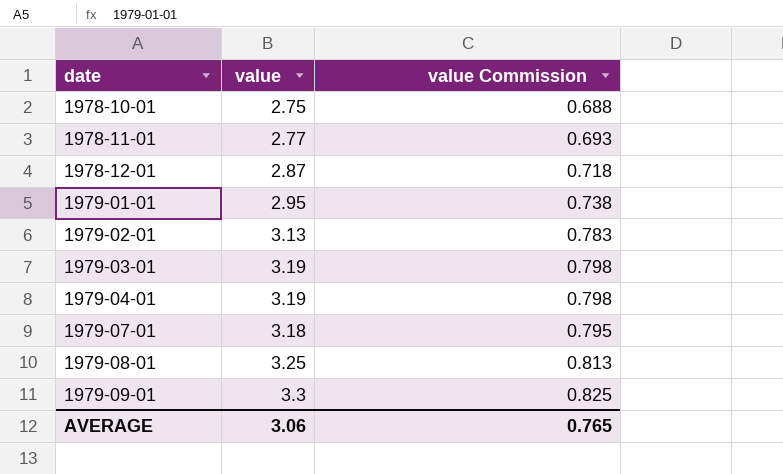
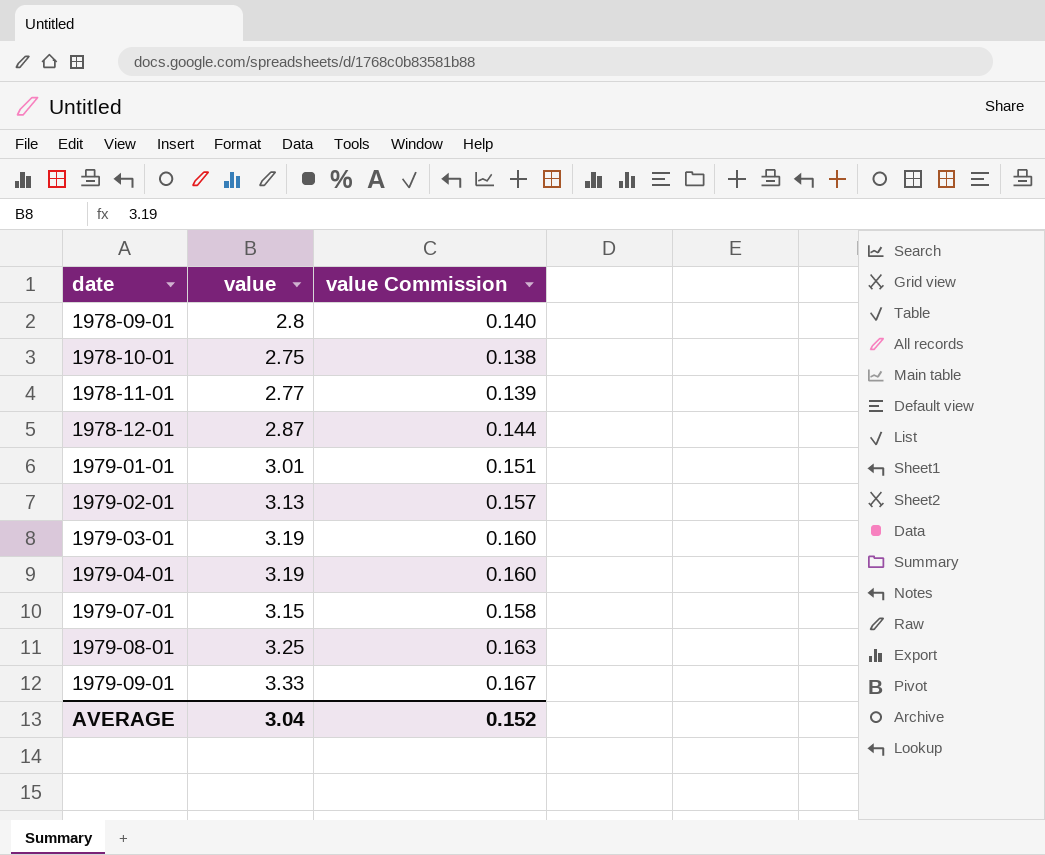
column value Commission | formula: [value] * 0.25 -> [value] * 0.05
row 1978-09-01: none -> 2.8 | 0.140
1979-01-01 | value: 2.95 -> 3.01
1979-07-01 | value: 3.18 -> 3.15
1979-09-01 | value: 3.3 -> 3.33
AVERAGE | value: 3.06 -> 3.04
AVERAGE | value Commission: 0.765 -> 0.152

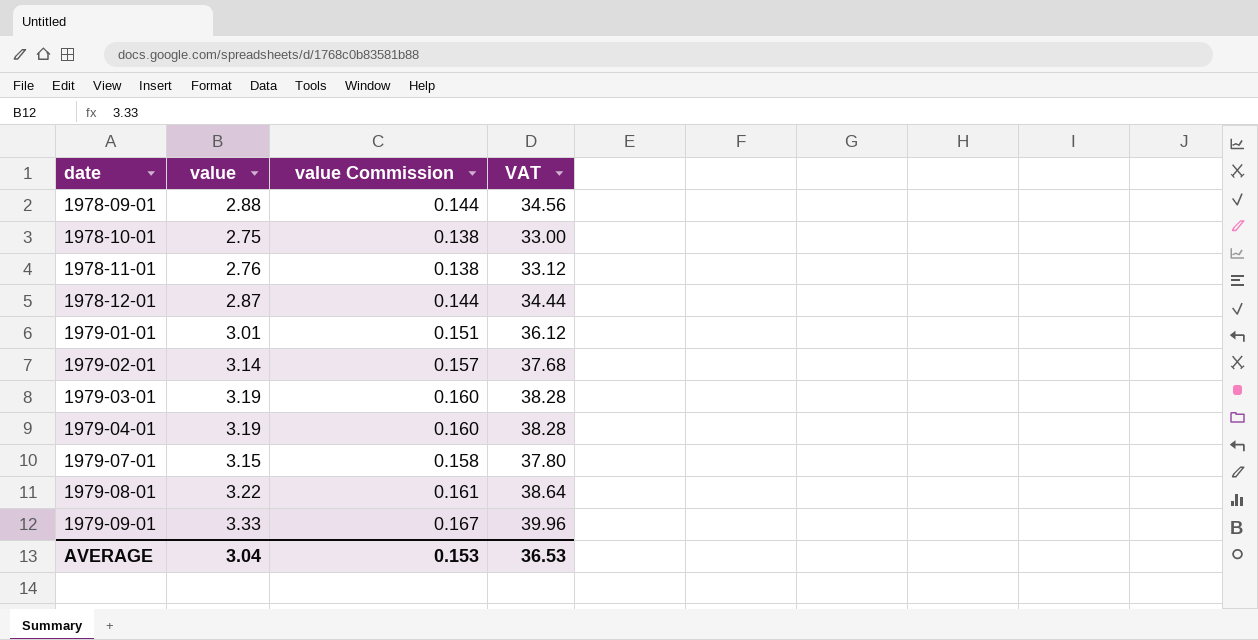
column VAT | formula: none -> [value] * 12
1978-09-01 | value: 2.8 -> 2.88
1978-09-01 | value Commission: 0.140 -> 0.144
1978-11-01 | value: 2.77 -> 2.76
1978-11-01 | value Commission: 0.139 -> 0.138
1979-02-01 | value: 3.13 -> 3.14
1979-08-01 | value: 3.25 -> 3.22
1979-08-01 | value Commission: 0.163 -> 0.161
AVERAGE | value Commission: 0.152 -> 0.153

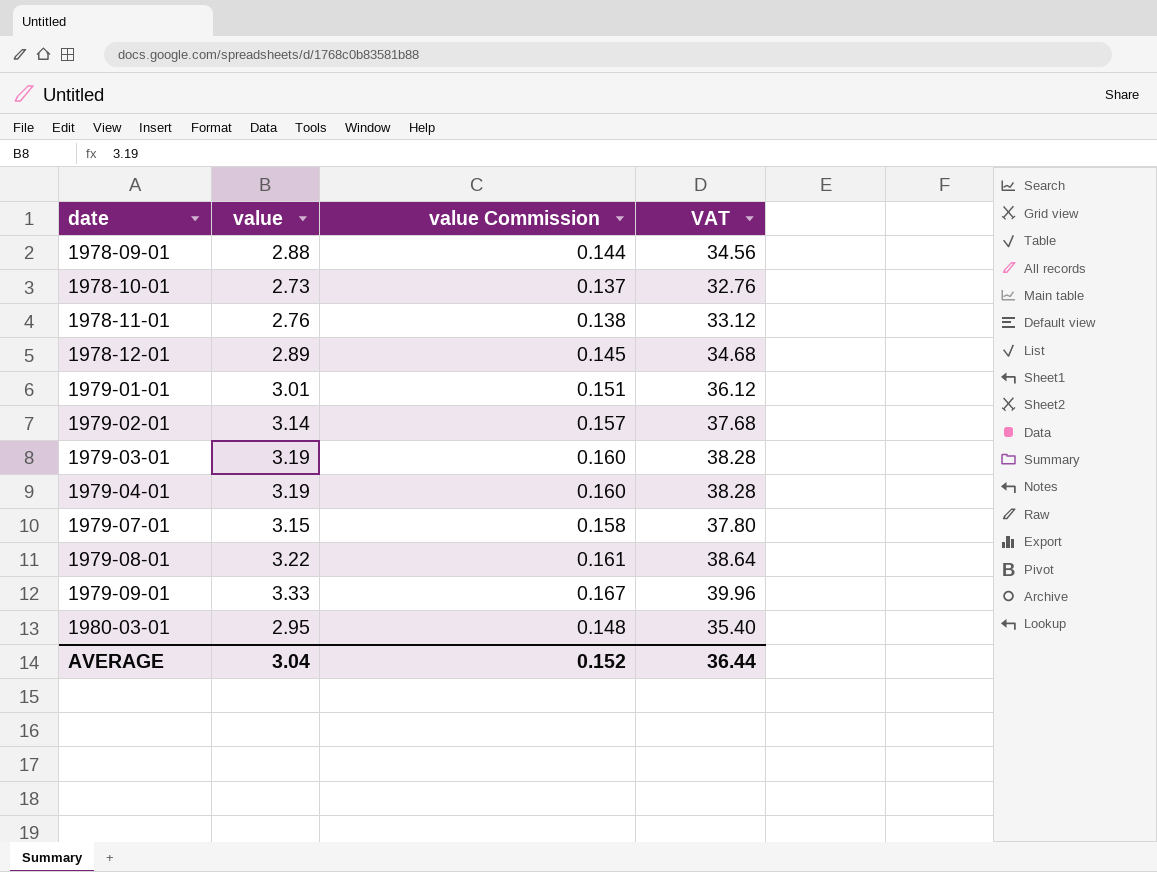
1978-10-01 | value: 2.75 -> 2.73
1978-10-01 | value Commission: 0.138 -> 0.137
1978-10-01 | VAT: 33.00 -> 32.76
1978-12-01 | value: 2.87 -> 2.89
1978-12-01 | value Commission: 0.144 -> 0.145
1978-12-01 | VAT: 34.44 -> 34.68
row 1980-03-01: none -> 2.95 | 0.148 | 35.40
AVERAGE | value Commission: 0.153 -> 0.152
AVERAGE | VAT: 36.53 -> 36.44

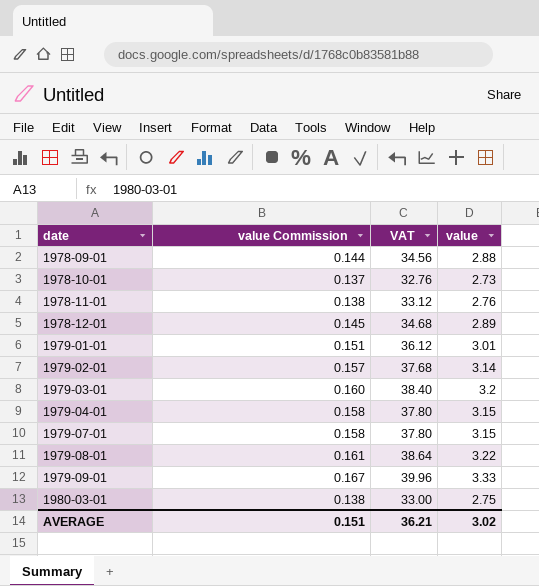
column value | position: 2 -> 4
1979-03-01 | VAT: 38.28 -> 38.40
1979-03-01 | value: 3.19 -> 3.2
1979-04-01 | value Commission: 0.160 -> 0.158
1979-04-01 | VAT: 38.28 -> 37.80
1979-04-01 | value: 3.19 -> 3.15
1980-03-01 | value Commission: 0.148 -> 0.138
1980-03-01 | VAT: 35.40 -> 33.00
1980-03-01 | value: 2.95 -> 2.75
AVERAGE | value Commission: 0.152 -> 0.151
AVERAGE | VAT: 36.44 -> 36.21
AVERAGE | value: 3.04 -> 3.02

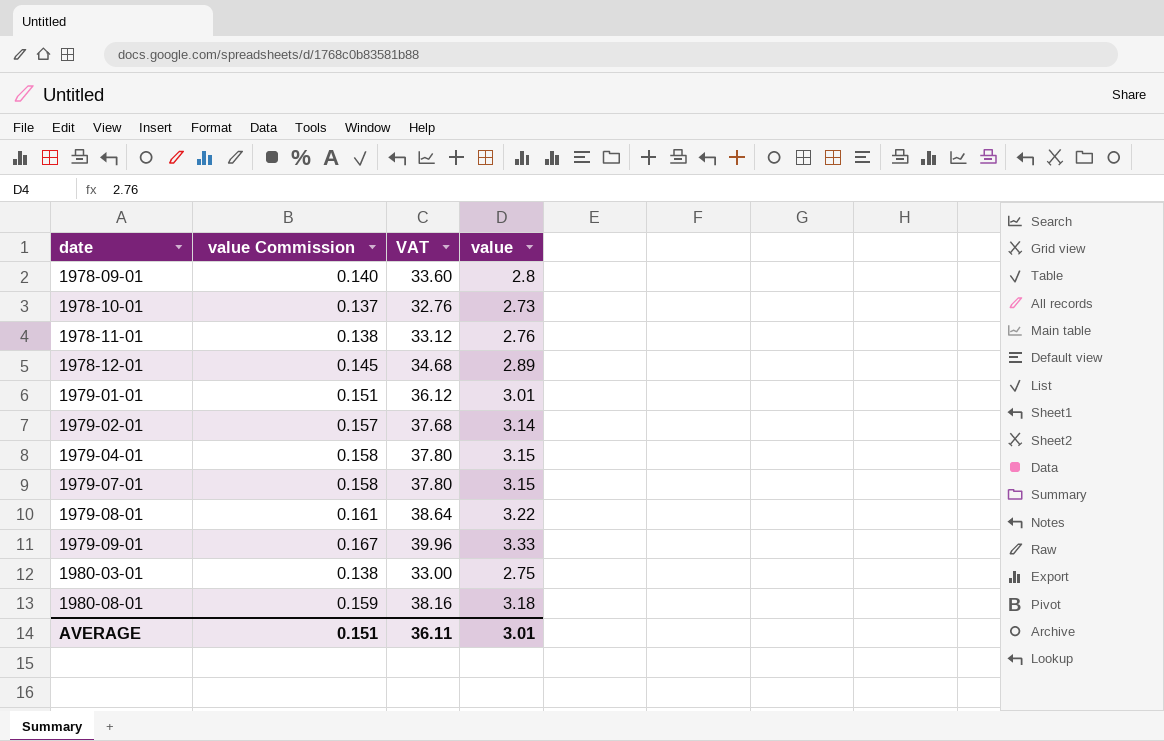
row 1979-03-01: 0.160 | 38.40 | 3.2 -> none
1978-09-01 | value Commission: 0.144 -> 0.140
1978-09-01 | VAT: 34.56 -> 33.60
1978-09-01 | value: 2.88 -> 2.8
row 1980-08-01: none -> 0.159 | 38.16 | 3.18
AVERAGE | VAT: 36.21 -> 36.11
AVERAGE | value: 3.02 -> 3.01

